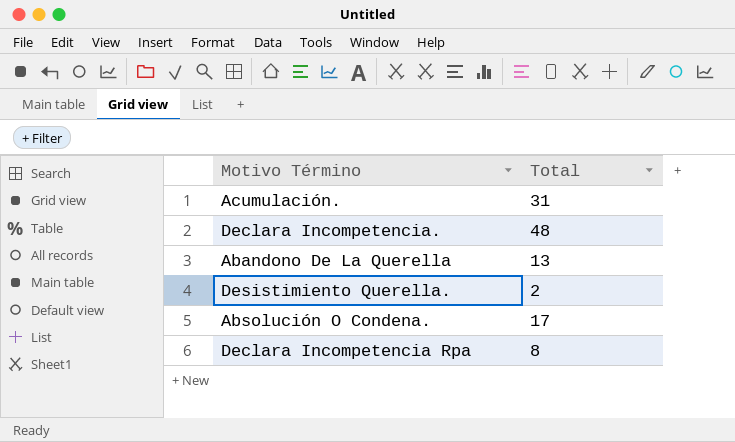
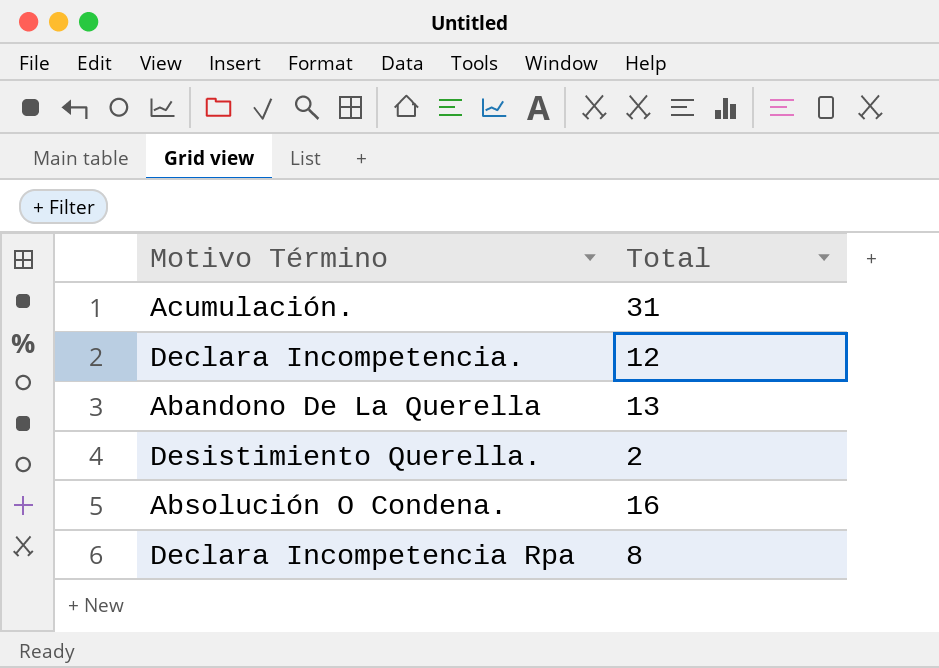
Declara Incompetencia. | Total: 48 -> 12
Absolución O Condena. | Total: 17 -> 16

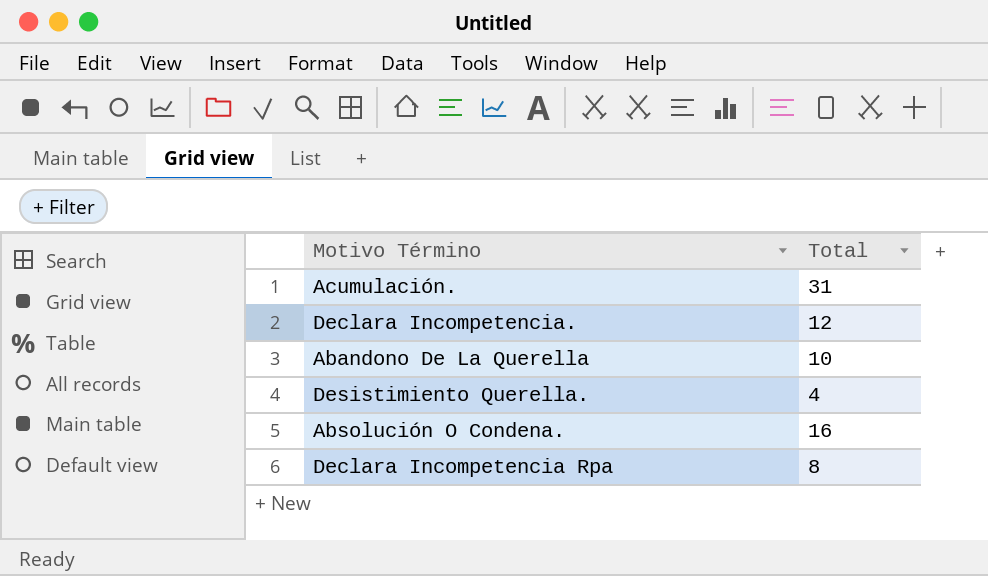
Abandono De La Querella | Total: 13 -> 10
Desistimiento Querella. | Total: 2 -> 4

